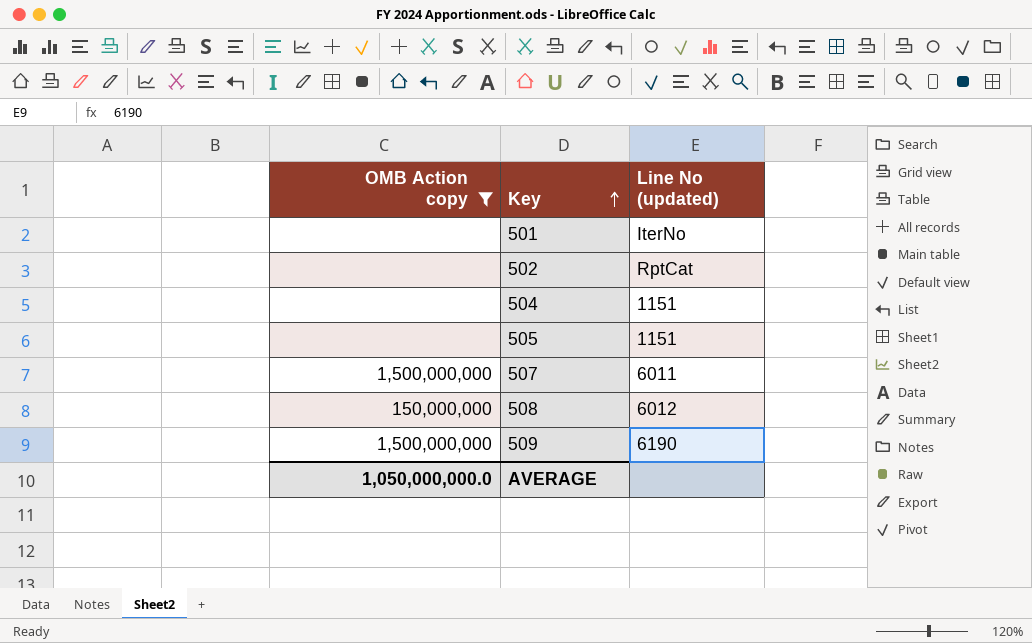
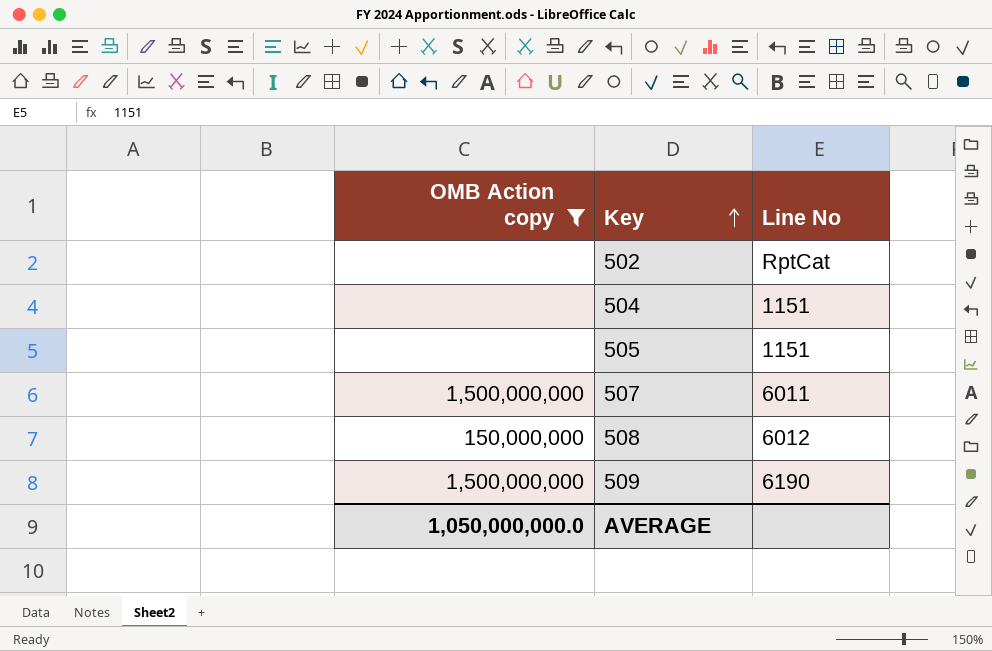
column name: Line No (updated) -> Line No
row 501: none | IterNo -> none

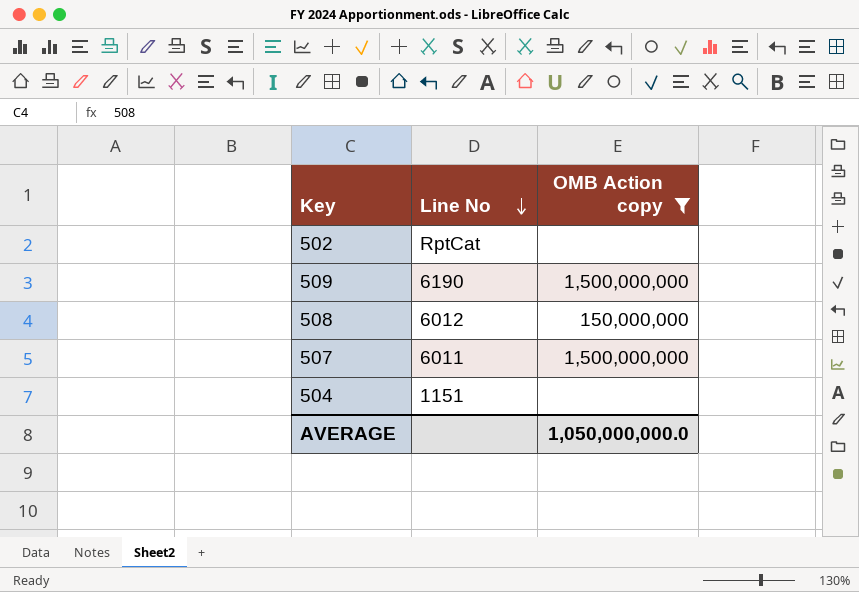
row order: Key ascending -> Line No descending
column OMB Action copy | position: 1 -> 3
row 505: none | 1151 -> none

